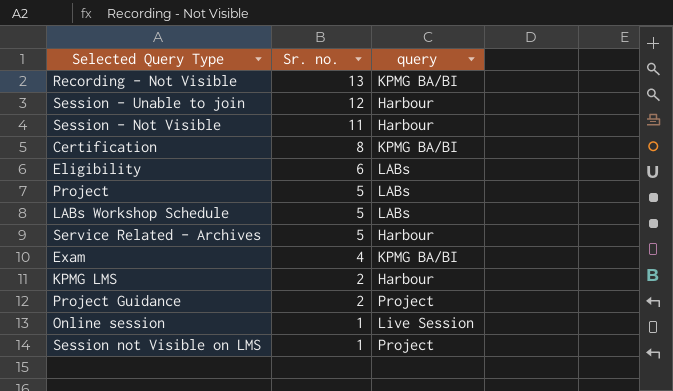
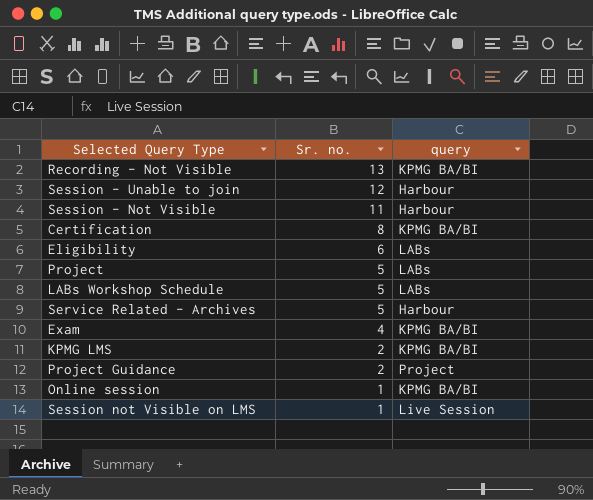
KPMG LMS | query: Harbour -> KPMG BA/BI
Online session | query: Live Session -> KPMG BA/BI
Session not Visible on LMS | query: Project -> Live Session

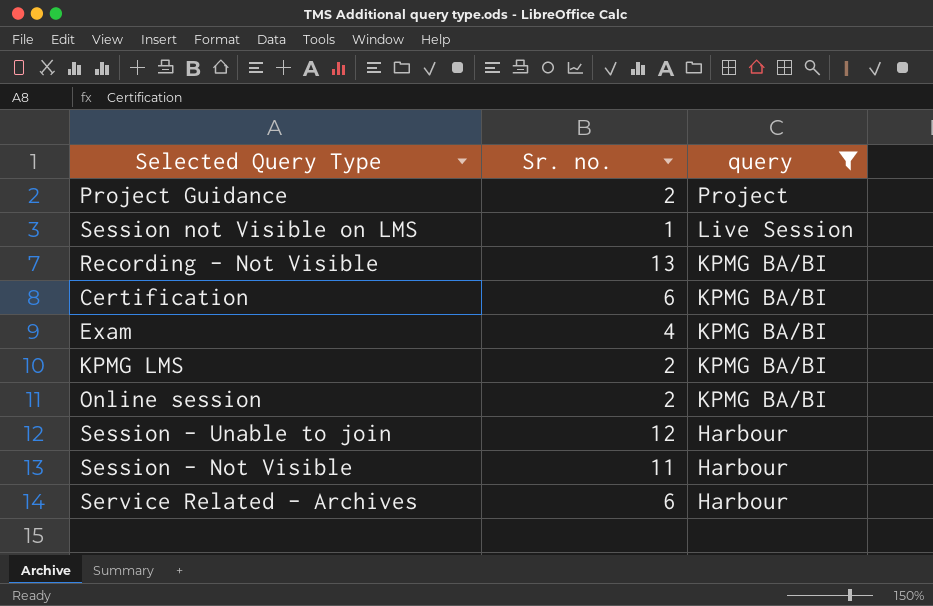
filter: none -> query != LABs
row order: Sr. no. descending -> query descending
Certification | Sr. no.: 8 -> 6
Online session | Sr. no.: 1 -> 2
Service Related - Archives | Sr. no.: 5 -> 6

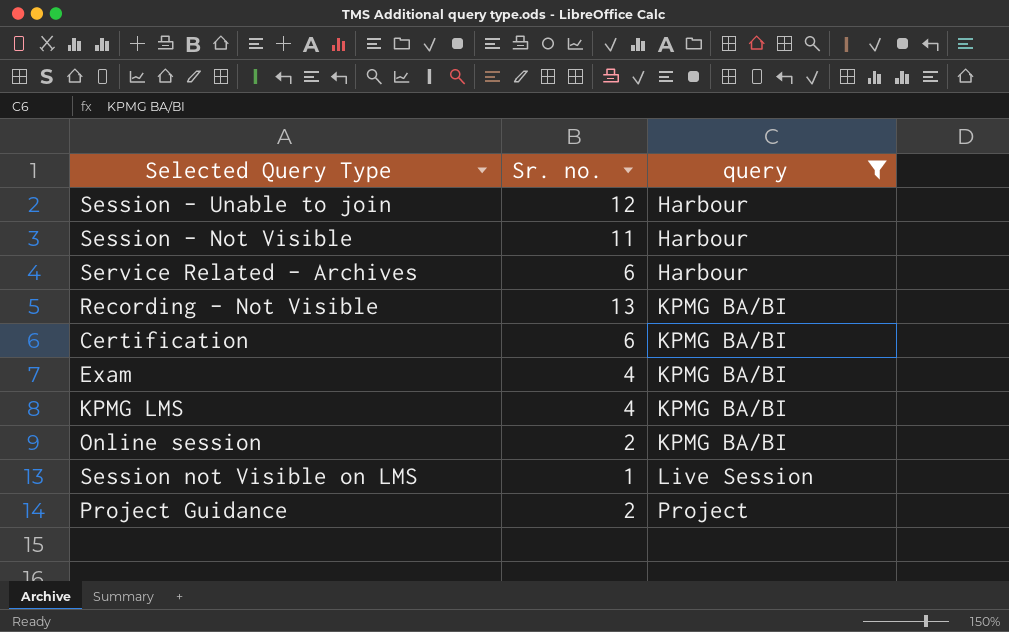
row order: query descending -> query ascending
KPMG LMS | Sr. no.: 2 -> 4

